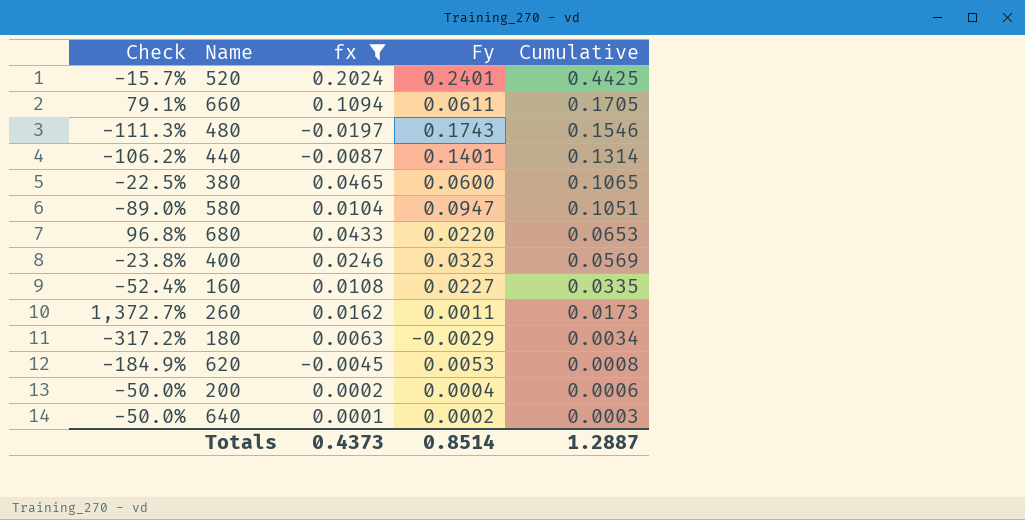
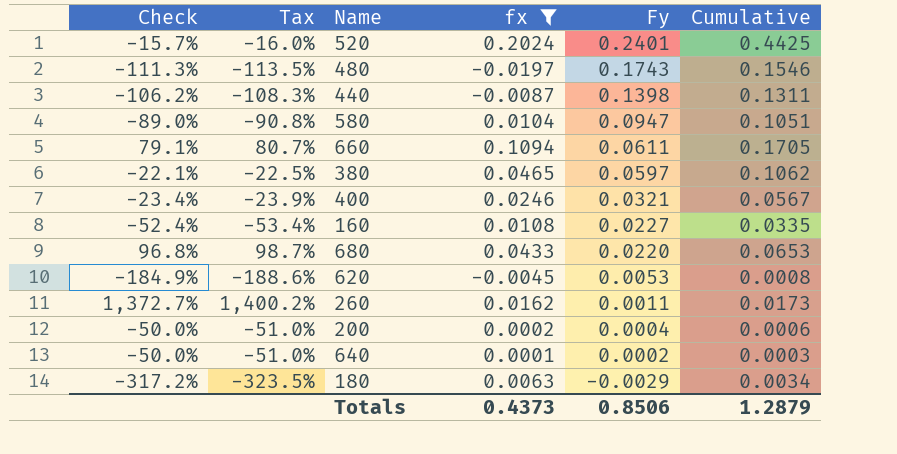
row order: Cumulative descending -> Fy descending
column Tax | formula: none -> [Check] * 1.02
440 | Fy: 0.1401 -> 0.1398
440 | Cumulative: 0.1314 -> 0.1311
380 | Check: -22.5% -> -22.1%
380 | Fy: 0.0600 -> 0.0597
380 | Cumulative: 0.1065 -> 0.1062
400 | Check: -23.8% -> -23.4%
400 | Fy: 0.0323 -> 0.0321
400 | Cumulative: 0.0569 -> 0.0567
Totals | Fy: 0.8514 -> 0.8506
Totals | Cumulative: 1.2887 -> 1.2879

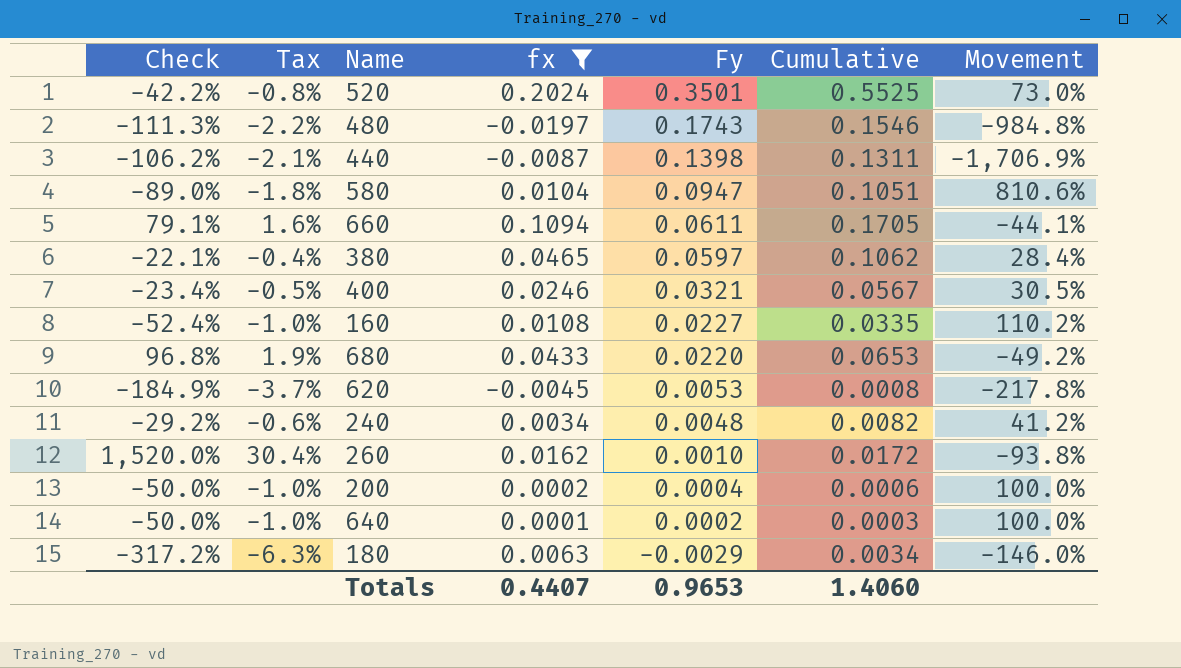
column Tax | formula: [Check] * 1.02 -> [Check] * 0.02
column Movement | formula: none -> ([Fy] - [fx]) / [fx]
520 | Check: -15.7% -> -42.2%
520 | Fy: 0.2401 -> 0.3501
520 | Cumulative: 0.4425 -> 0.5525
row 240: none -> -29.2% | -0.6% | 0.0034 | 0.0048 | 0.0082 | 41.2%
260 | Check: 1,372.7% -> 1,520.0%
260 | Fy: 0.0011 -> 0.0010
260 | Cumulative: 0.0173 -> 0.0172
Totals | fx: 0.4373 -> 0.4407
Totals | Fy: 0.8506 -> 0.9653
Totals | Cumulative: 1.2879 -> 1.4060

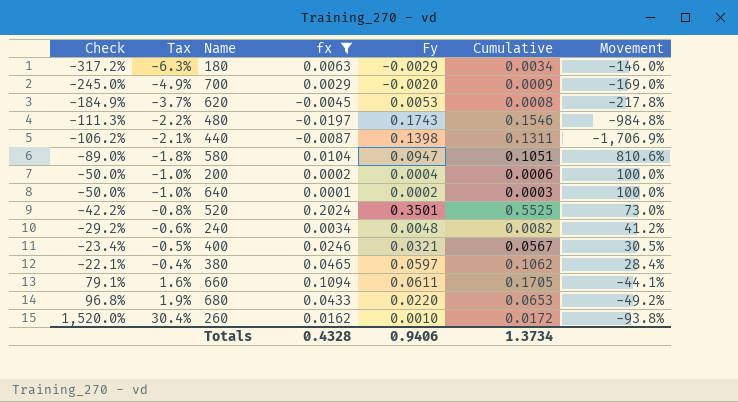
row order: Fy descending -> Check ascending
row 160: -52.4% | -1.0% | 0.0108 | 0.0227 | 0.0335 | 110.2% -> none
row 700: none -> -245.0% | -4.9% | 0.0029 | -0.0020 | 0.0009 | -169.0%
Totals | fx: 0.4407 -> 0.4328
Totals | Fy: 0.9653 -> 0.9406
Totals | Cumulative: 1.4060 -> 1.3734

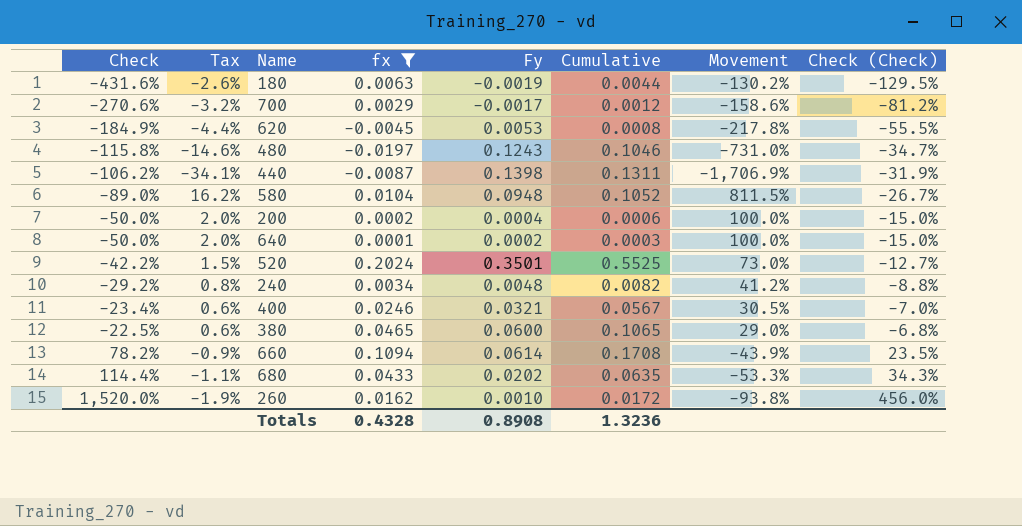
column Tax | formula: [Check] * 0.02 -> [Movement] * 0.02
column Check (Check) | formula: none -> [Check] * 0.3
180 | Check: -317.2% -> -431.6%
180 | Fy: -0.0029 -> -0.0019
180 | Cumulative: 0.0034 -> 0.0044
180 | Movement: -146.0% -> -130.2%
700 | Check: -245.0% -> -270.6%
700 | Fy: -0.0020 -> -0.0017
700 | Cumulative: 0.0009 -> 0.0012
700 | Movement: -169.0% -> -158.6%
480 | Check: -111.3% -> -115.8%
480 | Fy: 0.1743 -> 0.1243
480 | Cumulative: 0.1546 -> 0.1046
480 | Movement: -984.8% -> -731.0%
580 | Fy: 0.0947 -> 0.0948
580 | Cumulative: 0.1051 -> 0.1052
580 | Movement: 810.6% -> 811.5%
380 | Check: -22.1% -> -22.5%
380 | Fy: 0.0597 -> 0.0600
380 | Cumulative: 0.1062 -> 0.1065
380 | Movement: 28.4% -> 29.0%
660 | Check: 79.1% -> 78.2%
660 | Fy: 0.0611 -> 0.0614
660 | Cumulative: 0.1705 -> 0.1708
660 | Movement: -44.1% -> -43.9%
680 | Check: 96.8% -> 114.4%
680 | Fy: 0.0220 -> 0.0202
680 | Cumulative: 0.0653 -> 0.0635
680 | Movement: -49.2% -> -53.3%
Totals | Fy: 0.9406 -> 0.8908
Totals | Cumulative: 1.3734 -> 1.3236

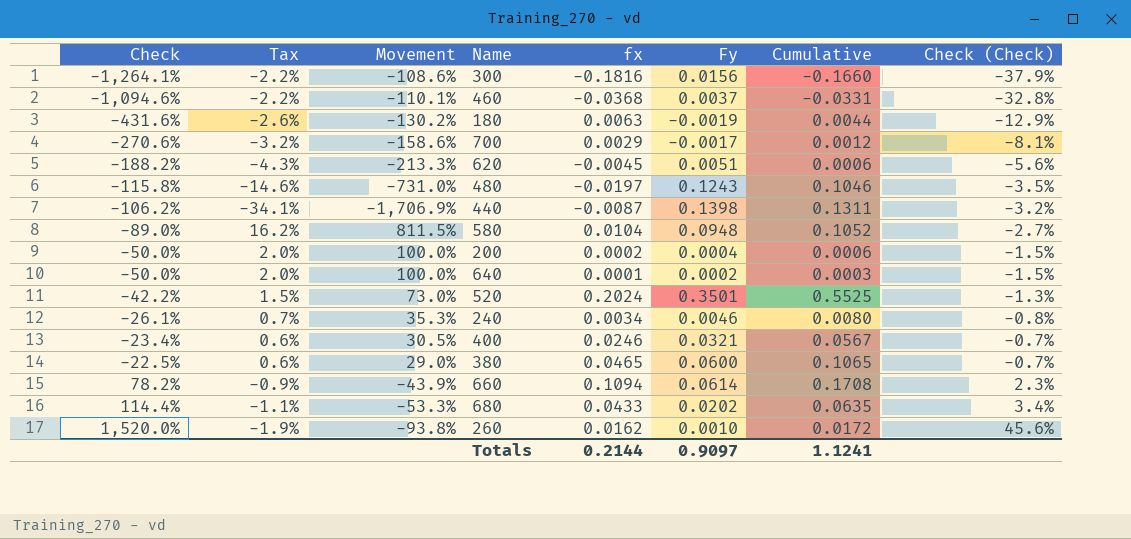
filter: fx >= -0.0197 -> none
column Movement | position: 7 -> 3
column Check (Check) | formula: [Check] * 0.3 -> [Check] * 0.03
620 | Check: -184.9% -> -188.2%
620 | Tax: -4.4% -> -4.3%
620 | Movement: -217.8% -> -213.3%
620 | Fy: 0.0053 -> 0.0051
620 | Cumulative: 0.0008 -> 0.0006
240 | Check: -29.2% -> -26.1%
240 | Tax: 0.8% -> 0.7%
240 | Movement: 41.2% -> 35.3%
240 | Fy: 0.0048 -> 0.0046
240 | Cumulative: 0.0082 -> 0.0080
Totals | fx: 0.4328 -> 0.2144
Totals | Fy: 0.8908 -> 0.9097
Totals | Cumulative: 1.3236 -> 1.1241

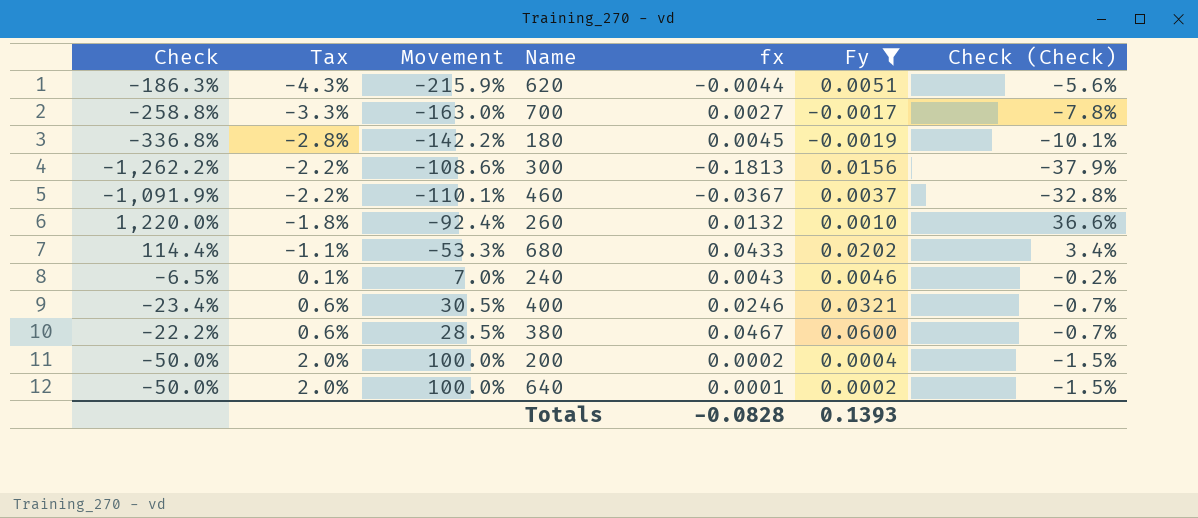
filter: none -> Fy <= 0.0600
row order: Check ascending -> Tax ascending
column Cumulative | formula: [fx] + [Fy] -> none
620 | Check: -188.2% -> -186.3%
620 | Movement: -213.3% -> -215.9%
620 | fx: -0.0045 -> -0.0044
700 | Check: -270.6% -> -258.8%
700 | Tax: -3.2% -> -3.3%
700 | Movement: -158.6% -> -163.0%
700 | fx: 0.0029 -> 0.0027
700 | Check (Check): -8.1% -> -7.8%
180 | Check: -431.6% -> -336.8%
180 | Tax: -2.6% -> -2.8%
180 | Movement: -130.2% -> -142.2%
180 | fx: 0.0063 -> 0.0045
180 | Check (Check): -12.9% -> -10.1%
300 | Check: -1,264.1% -> -1,262.2%
300 | fx: -0.1816 -> -0.1813
460 | Check: -1,094.6% -> -1,091.9%
460 | fx: -0.0368 -> -0.0367
260 | Check: 1,520.0% -> 1,220.0%
260 | Tax: -1.9% -> -1.8%
260 | Movement: -93.8% -> -92.4%
260 | fx: 0.0162 -> 0.0132
260 | Check (Check): 45.6% -> 36.6%
240 | Check: -26.1% -> -6.5%
240 | Tax: 0.7% -> 0.1%
240 | Movement: 35.3% -> 7.0%
240 | fx: 0.0034 -> 0.0043
240 | Check (Check): -0.8% -> -0.2%
380 | Check: -22.5% -> -22.2%
380 | Movement: 29.0% -> 28.5%
380 | fx: 0.0465 -> 0.0467
Totals | fx: 0.2144 -> -0.0828
Totals | Fy: 0.9097 -> 0.1393

